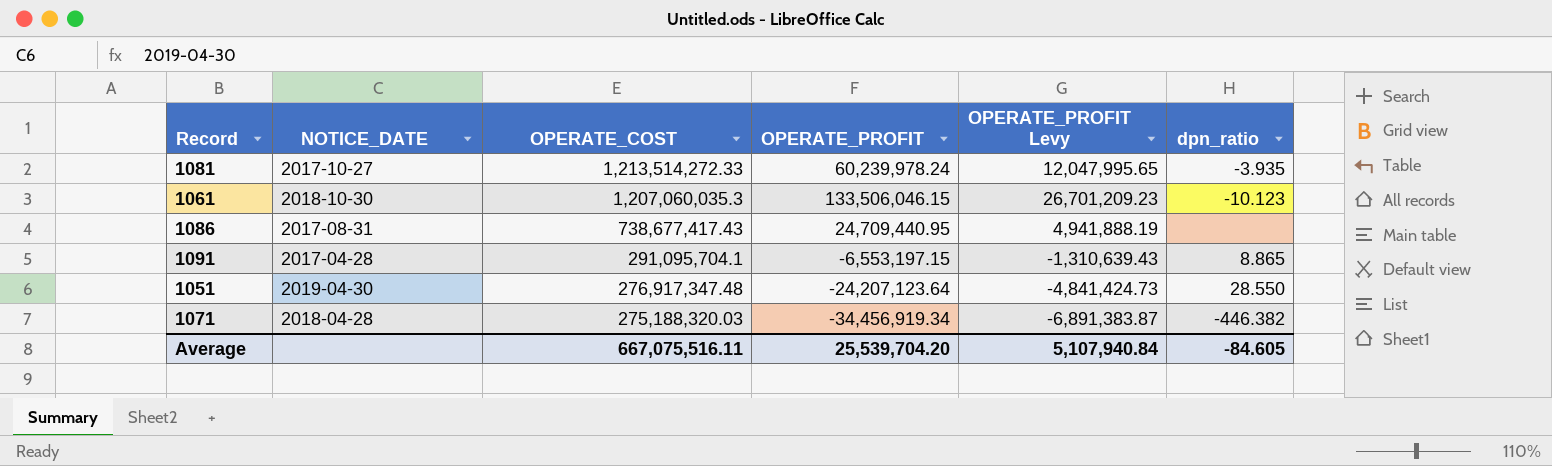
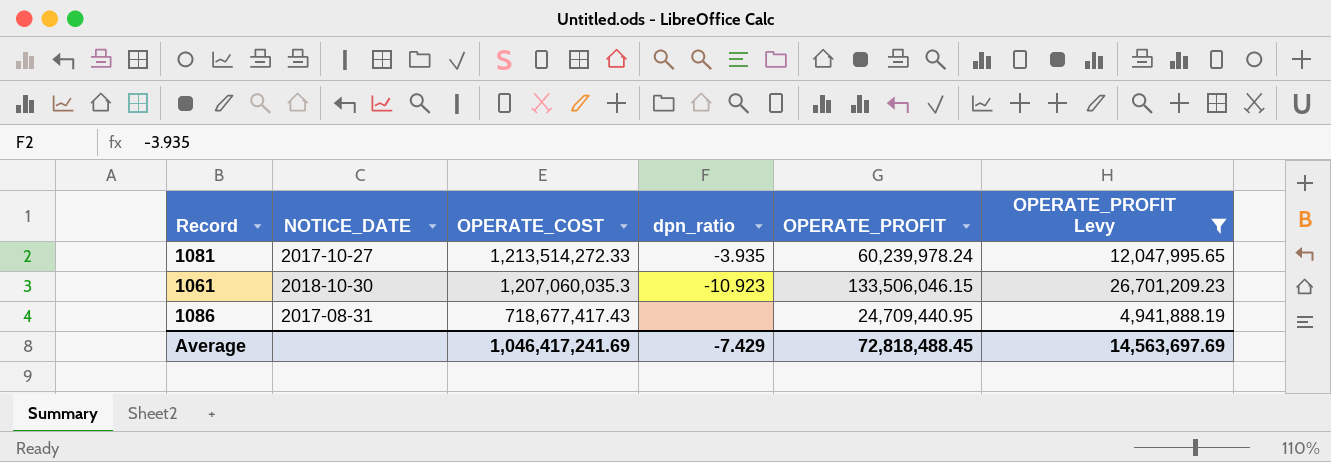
filter: none -> OPERATE_PROFIT Levy >= 4,941,888.19
column dpn_ratio | position: 6 -> 4
1061 | dpn_ratio: -10.123 -> -10.923
1086 | OPERATE_COST: 738,677,417.43 -> 718,677,417.43
Average | OPERATE_COST: 667,075,516.11 -> 1,046,417,241.69
Average | dpn_ratio: -84.605 -> -7.429
Average | OPERATE_PROFIT: 25,539,704.20 -> 72,818,488.45
Average | OPERATE_PROFIT Levy: 5,107,940.84 -> 14,563,697.69

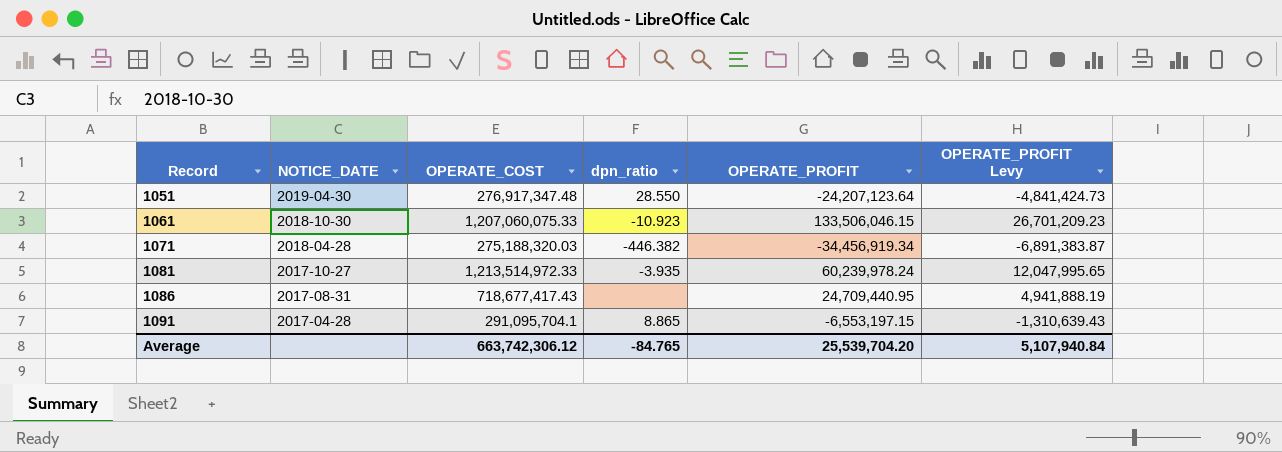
filter: OPERATE_PROFIT Levy >= 4,941,888.19 -> none
row order: OPERATE_COST descending -> Record ascending
1061 | OPERATE_COST: 1,207,060,035.3 -> 1,207,060,075.33
1081 | OPERATE_COST: 1,213,514,272.33 -> 1,213,514,972.33
Average | OPERATE_COST: 1,046,417,241.69 -> 663,742,306.12
Average | dpn_ratio: -7.429 -> -84.765
Average | OPERATE_PROFIT: 72,818,488.45 -> 25,539,704.20
Average | OPERATE_PROFIT Levy: 14,563,697.69 -> 5,107,940.84

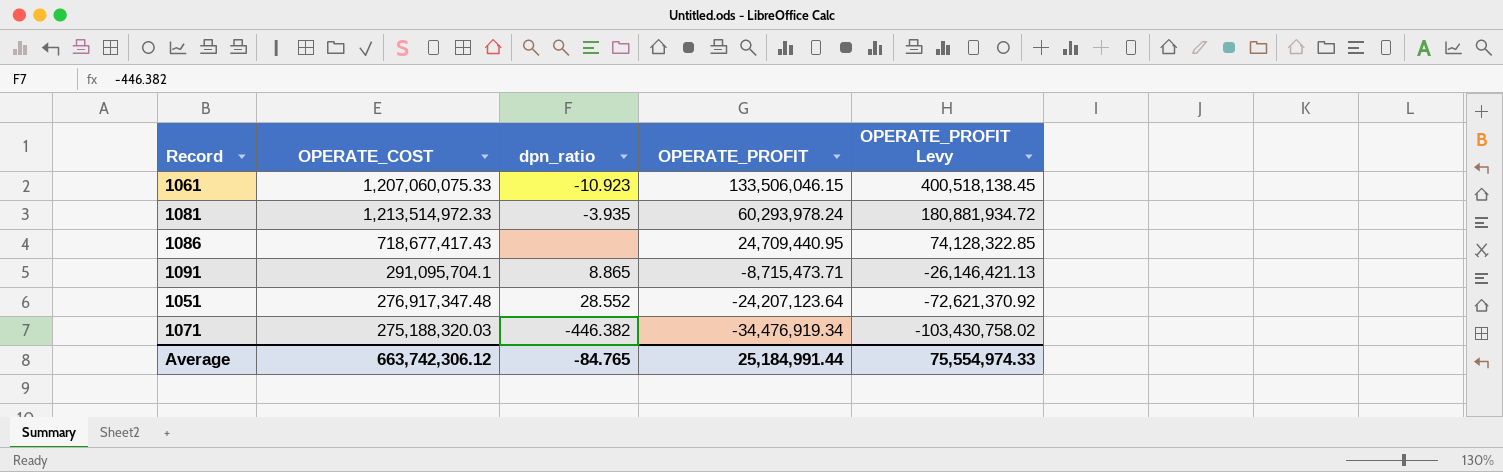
row order: Record ascending -> OPERATE_PROFIT descending
column NOTICE_DATE | position: 2 -> none
column OPERATE_PROFIT Levy | formula: [OPERATE_PROFIT] * 0.2 -> [OPERATE_PROFIT] * 3
1081 | OPERATE_PROFIT: 60,239,978.24 -> 60,293,978.24
1091 | OPERATE_PROFIT: -6,553,197.15 -> -8,715,473.71
1051 | dpn_ratio: 28.550 -> 28.552
1071 | OPERATE_PROFIT: -34,456,919.34 -> -34,476,919.34
Average | OPERATE_PROFIT: 25,539,704.20 -> 25,184,991.44
Average | OPERATE_PROFIT Levy: 5,107,940.84 -> 75,554,974.33

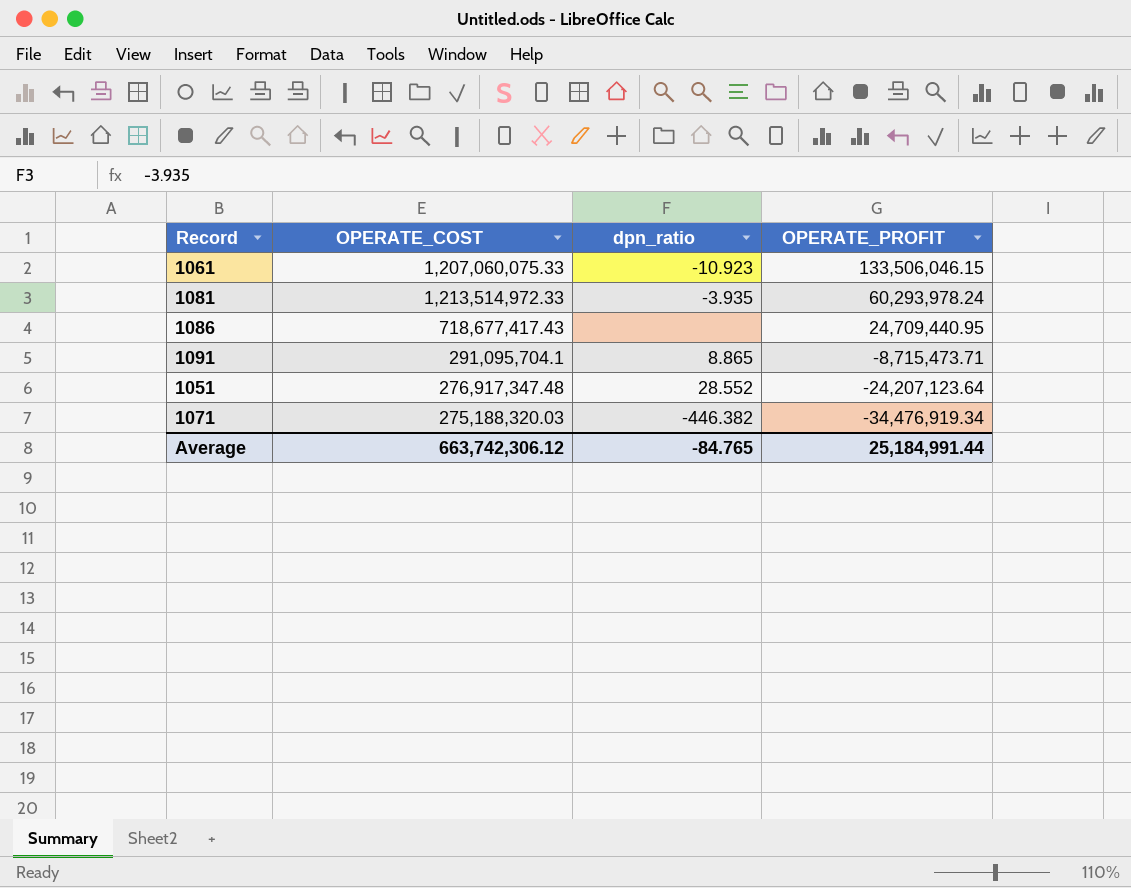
column OPERATE_PROFIT Levy | formula: [OPERATE_PROFIT] * 3 -> none

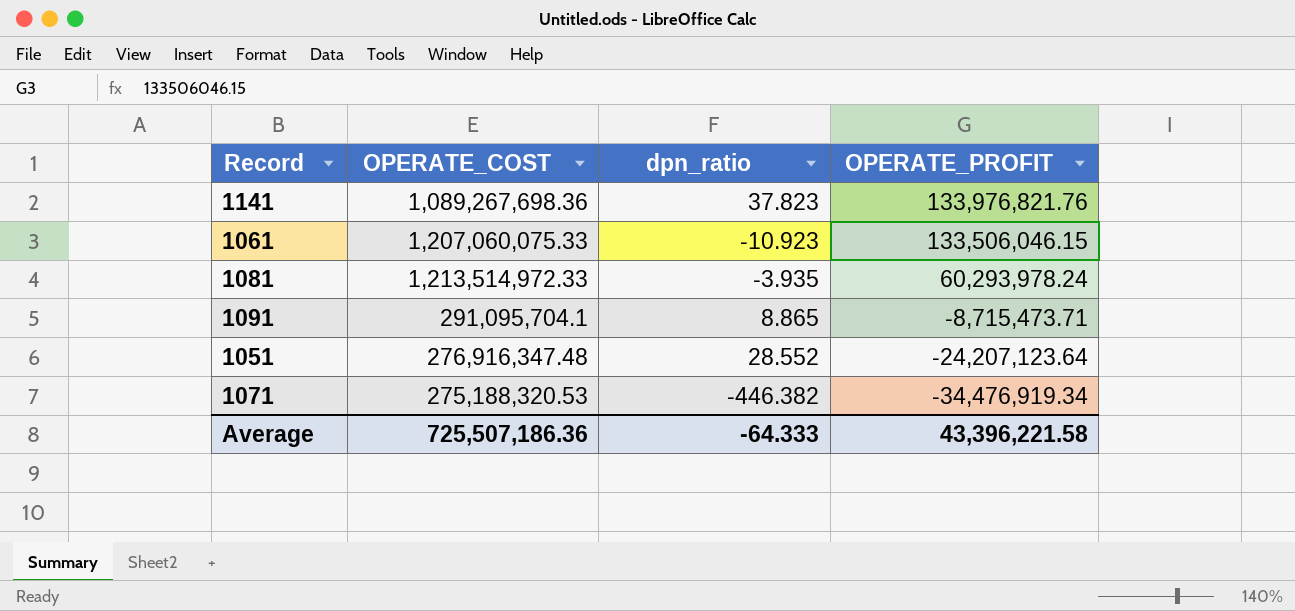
row 1086: 718,677,417.43 | none | 24,709,440.95 -> none
row 1141: none -> 1,089,267,698.36 | 37.823 | 133,976,821.76
1051 | OPERATE_COST: 276,917,347.48 -> 276,916,347.48
1071 | OPERATE_COST: 275,188,320.03 -> 275,188,320.53
Average | OPERATE_COST: 663,742,306.12 -> 725,507,186.36
Average | dpn_ratio: -84.765 -> -64.333
Average | OPERATE_PROFIT: 25,184,991.44 -> 43,396,221.58

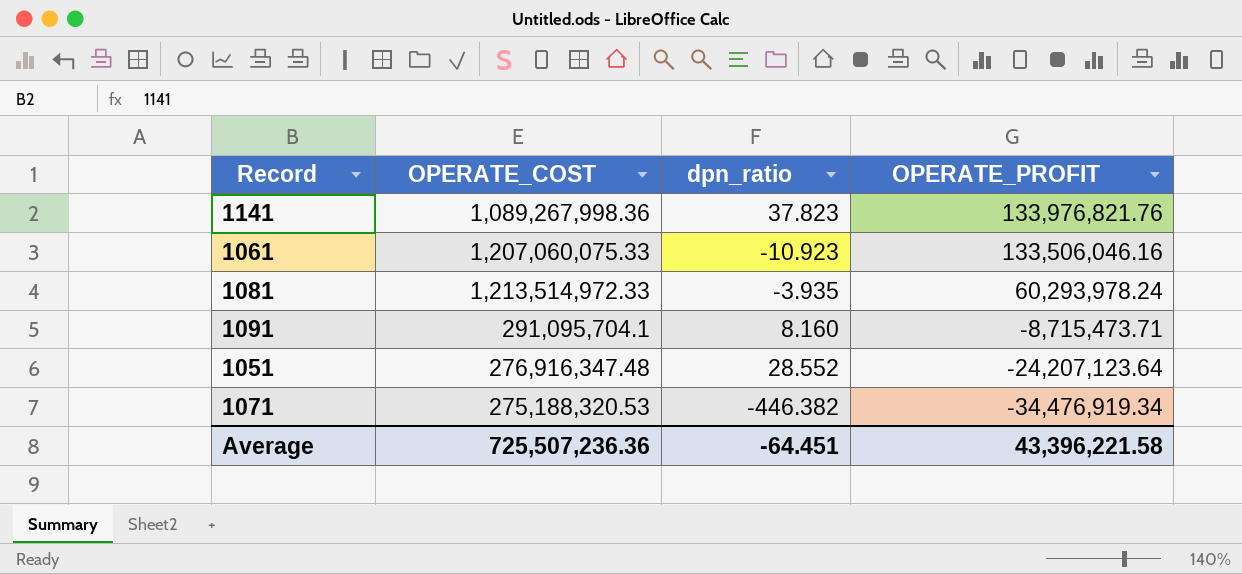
1141 | OPERATE_COST: 1,089,267,698.36 -> 1,089,267,998.36
1061 | OPERATE_PROFIT: 133,506,046.15 -> 133,506,046.16
1091 | dpn_ratio: 8.865 -> 8.160
Average | OPERATE_COST: 725,507,186.36 -> 725,507,236.36
Average | dpn_ratio: -64.333 -> -64.451

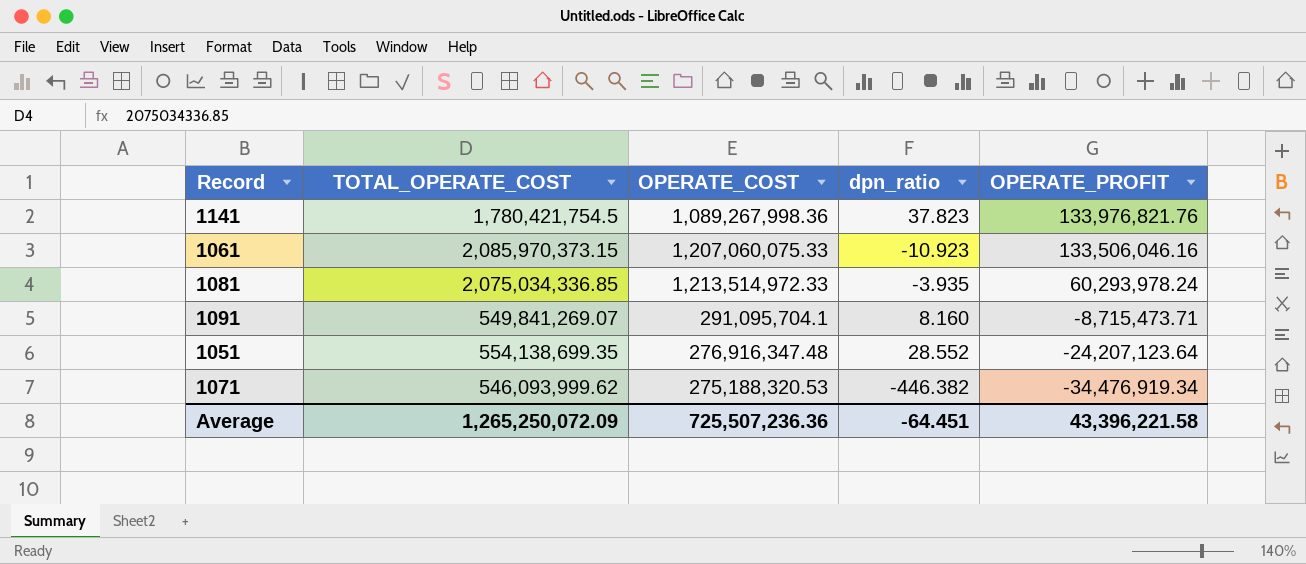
column TOTAL_OPERATE_COST | position: none -> 2

